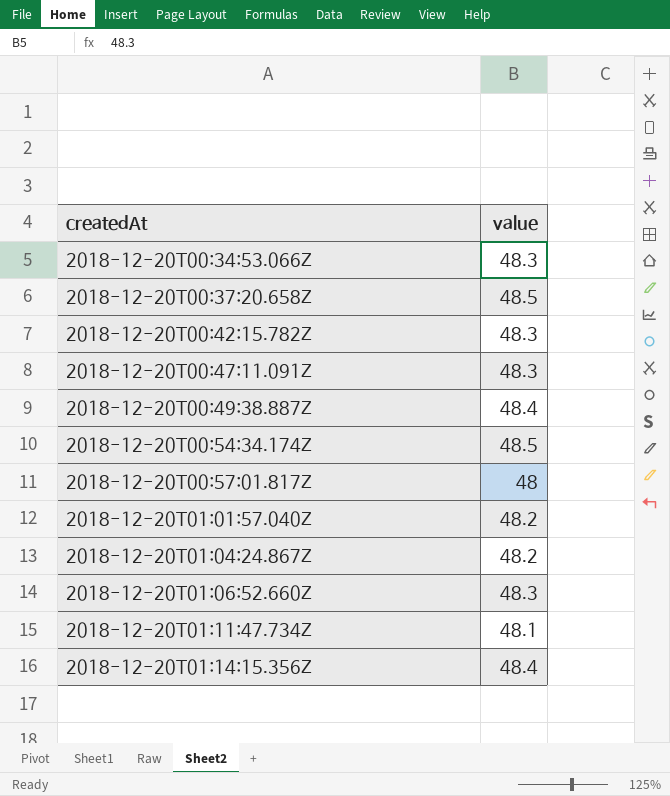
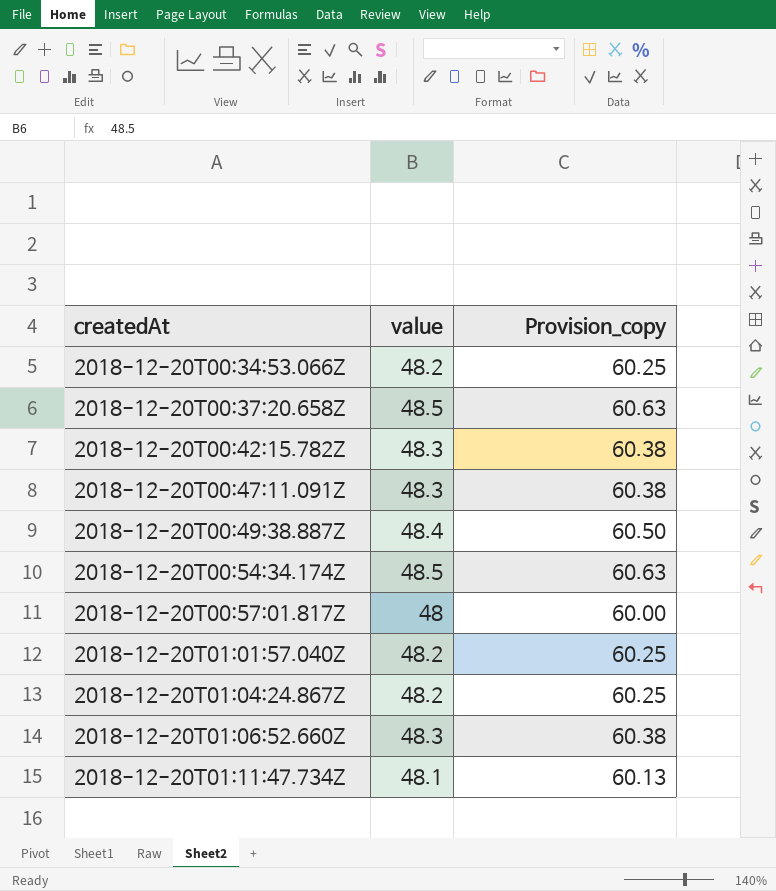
column Provision_copy | formula: none -> [value] * 1.25
row 2018-12-20T01:14:15.356Z: 48.4 -> none
2018-12-20T00:34:53.066Z | value: 48.3 -> 48.2

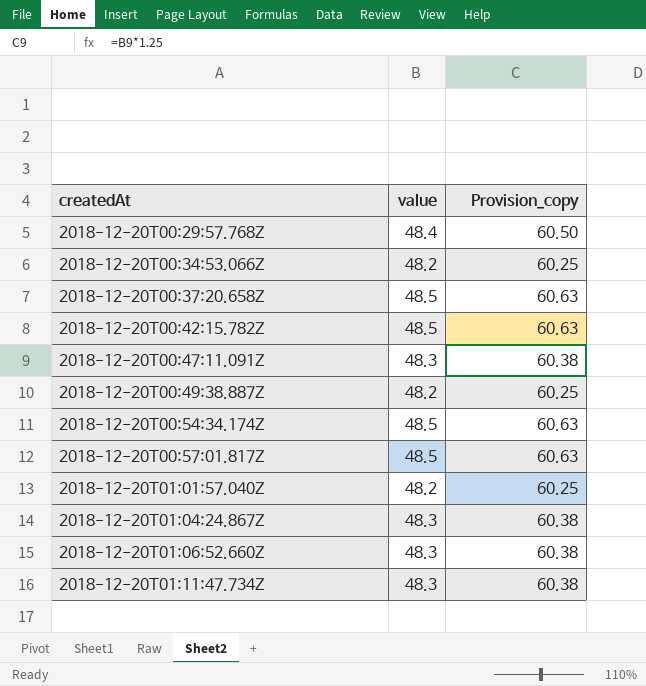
row 2018-12-20T00:29:57.768Z: none -> 48.4 | 60.50
2018-12-20T00:42:15.782Z | value: 48.3 -> 48.5
2018-12-20T00:42:15.782Z | Provision_copy: 60.38 -> 60.63
2018-12-20T00:49:38.887Z | value: 48.4 -> 48.2
2018-12-20T00:49:38.887Z | Provision_copy: 60.50 -> 60.25
2018-12-20T00:57:01.817Z | value: 48 -> 48.5
2018-12-20T00:57:01.817Z | Provision_copy: 60.00 -> 60.63
2018-12-20T01:04:24.867Z | value: 48.2 -> 48.3
2018-12-20T01:04:24.867Z | Provision_copy: 60.25 -> 60.38
2018-12-20T01:11:47.734Z | value: 48.1 -> 48.3
2018-12-20T01:11:47.734Z | Provision_copy: 60.13 -> 60.38

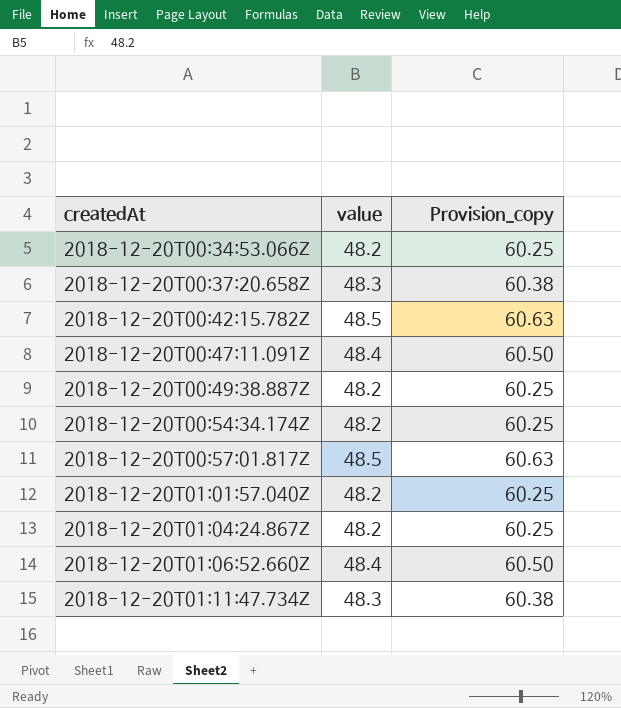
row 2018-12-20T00:29:57.768Z: 48.4 | 60.50 -> none
2018-12-20T00:37:20.658Z | value: 48.5 -> 48.3
2018-12-20T00:37:20.658Z | Provision_copy: 60.63 -> 60.38
2018-12-20T00:47:11.091Z | value: 48.3 -> 48.4
2018-12-20T00:47:11.091Z | Provision_copy: 60.38 -> 60.50
2018-12-20T00:54:34.174Z | value: 48.5 -> 48.2
2018-12-20T00:54:34.174Z | Provision_copy: 60.63 -> 60.25
2018-12-20T01:04:24.867Z | value: 48.3 -> 48.2
2018-12-20T01:04:24.867Z | Provision_copy: 60.38 -> 60.25
2018-12-20T01:06:52.660Z | value: 48.3 -> 48.4
2018-12-20T01:06:52.660Z | Provision_copy: 60.38 -> 60.50

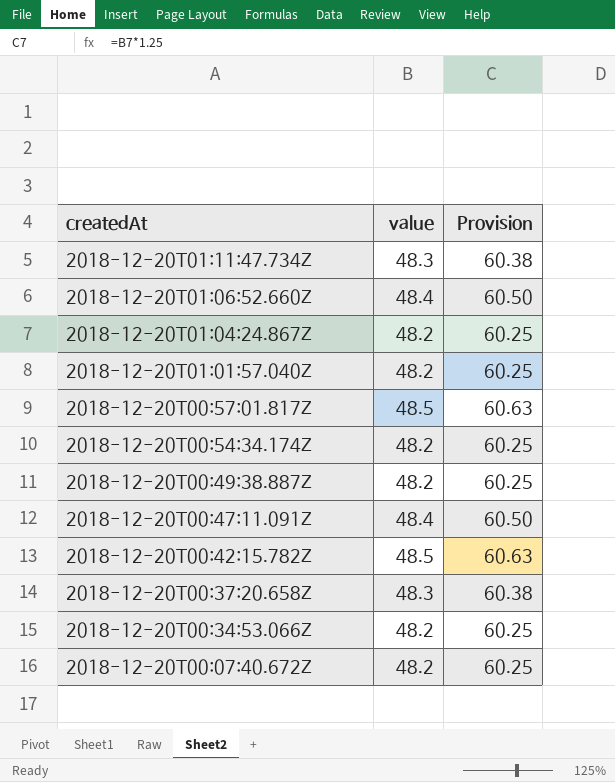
row order: createdAt ascending -> createdAt descending
column name: Provision_copy -> Provision
row 2018-12-20T00:07:40.672Z: none -> 48.2 | 60.25

